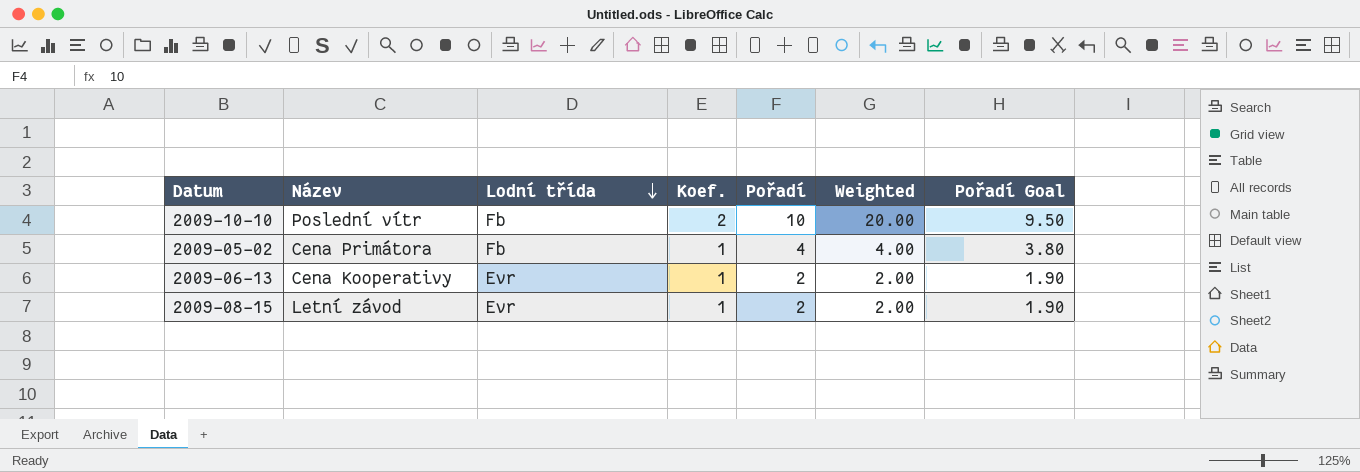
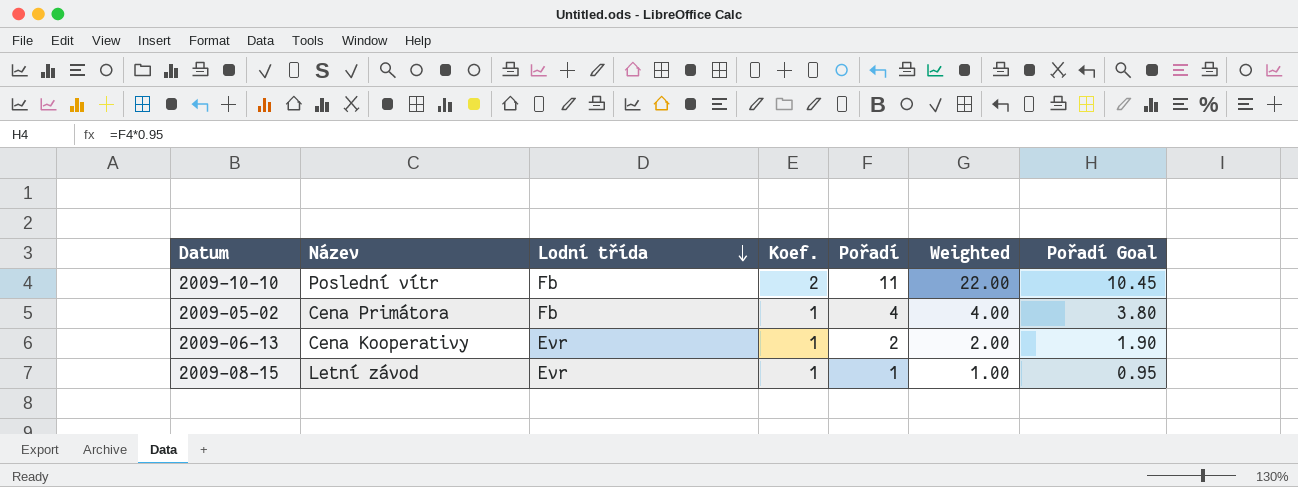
2009-10-10 | Pořadí: 10 -> 11
2009-10-10 | Weighted: 20.00 -> 22.00
2009-10-10 | Pořadí Goal: 9.50 -> 10.45
2009-08-15 | Pořadí: 2 -> 1
2009-08-15 | Weighted: 2.00 -> 1.00
2009-08-15 | Pořadí Goal: 1.90 -> 0.95

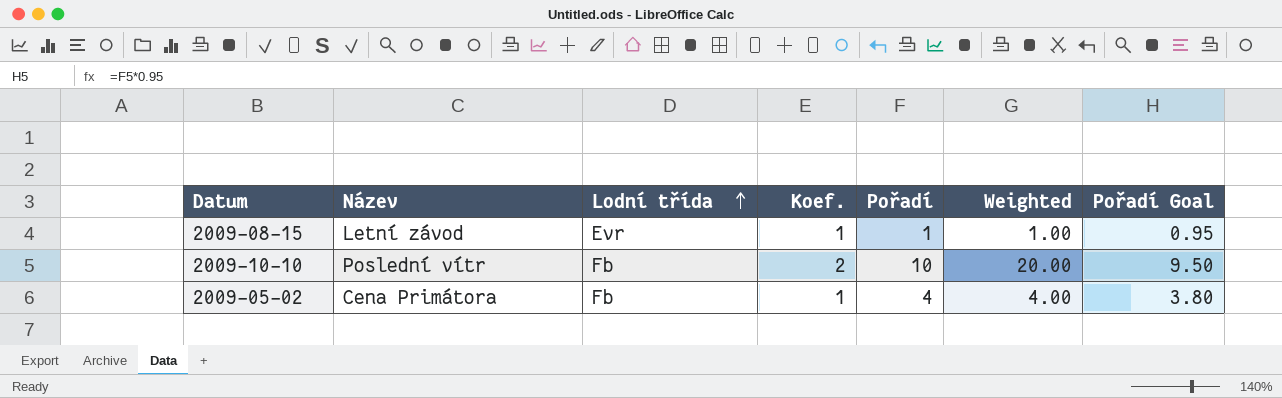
row order: Lodní třída descending -> Lodní třída ascending
row 2009-06-13: Cena Kooperativy | Evr | 1 | 2 | 2.00 | 1.90 -> none
2009-10-10 | Pořadí: 11 -> 10
2009-10-10 | Weighted: 22.00 -> 20.00
2009-10-10 | Pořadí Goal: 10.45 -> 9.50

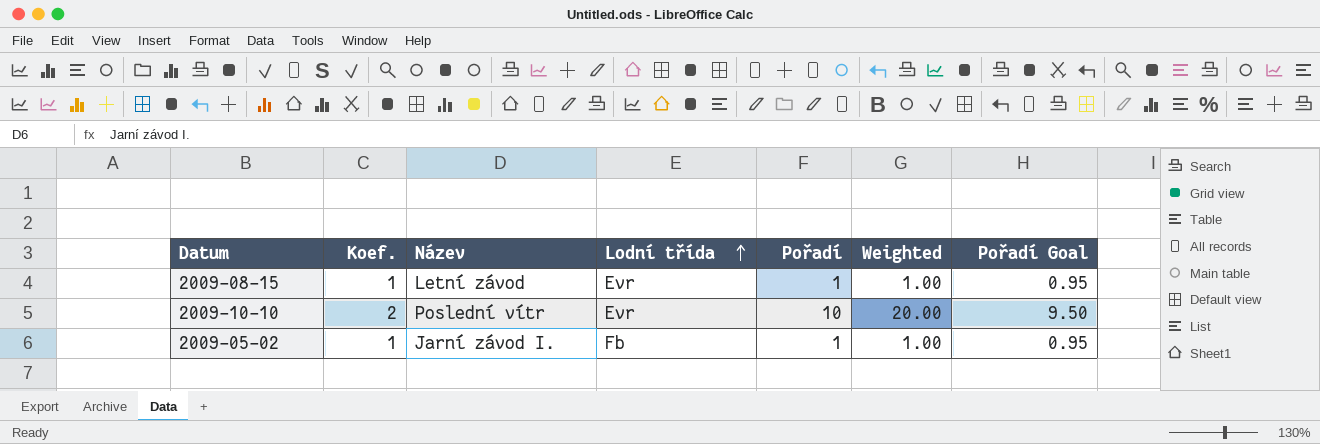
column Koef. | position: 4 -> 2
2009-10-10 | Lodní třída: Fb -> Evr
2009-05-02 | Název: Cena Primátora -> Jarní závod I.
2009-05-02 | Pořadí: 4 -> 1
2009-05-02 | Weighted: 4.00 -> 1.00
2009-05-02 | Pořadí Goal: 3.80 -> 0.95

